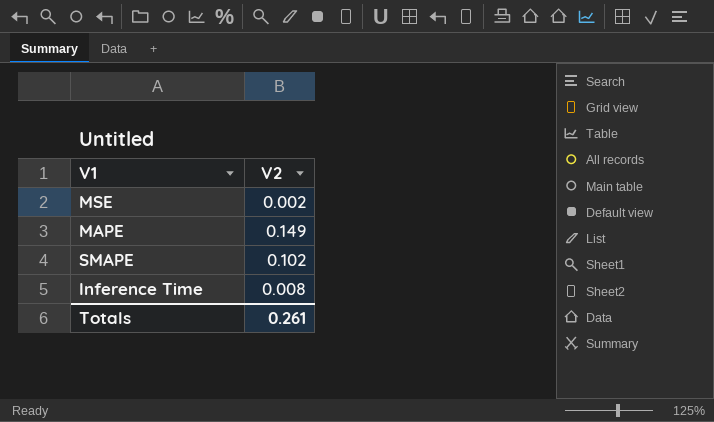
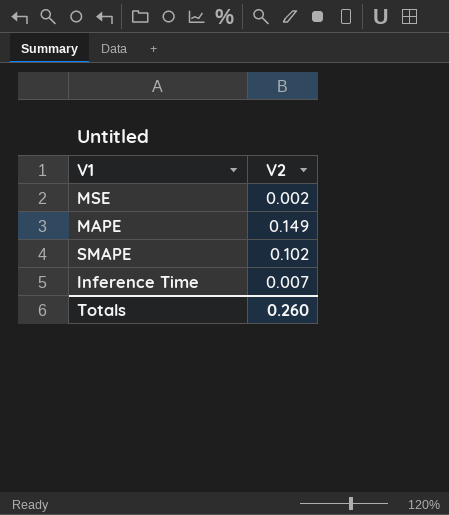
Inference Time | V2: 0.008 -> 0.007
Totals | V2: 0.261 -> 0.260

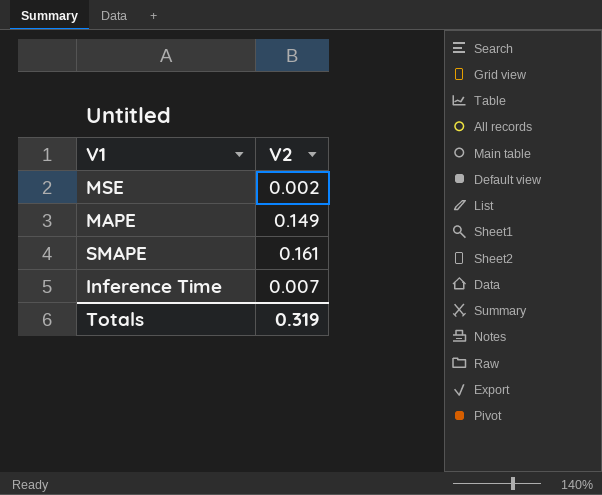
SMAPE | V2: 0.102 -> 0.161
Totals | V2: 0.260 -> 0.319

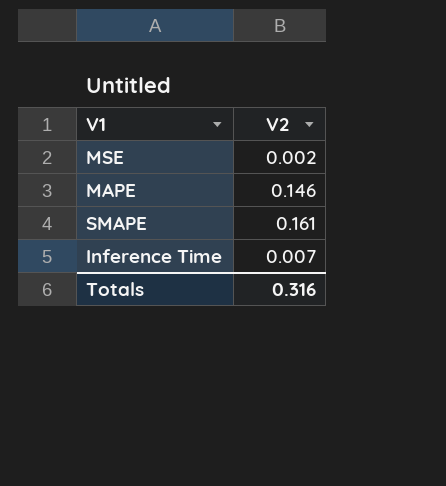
MAPE | V2: 0.149 -> 0.146
Totals | V2: 0.319 -> 0.316

